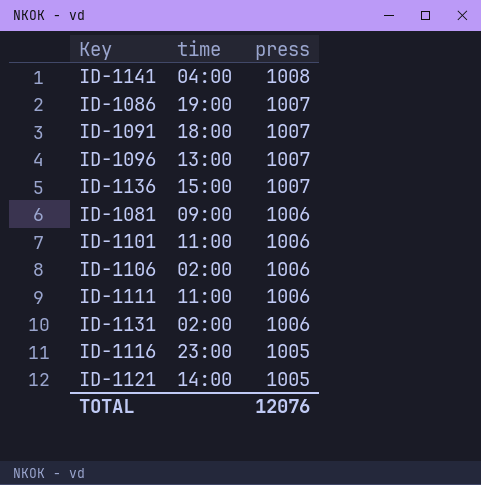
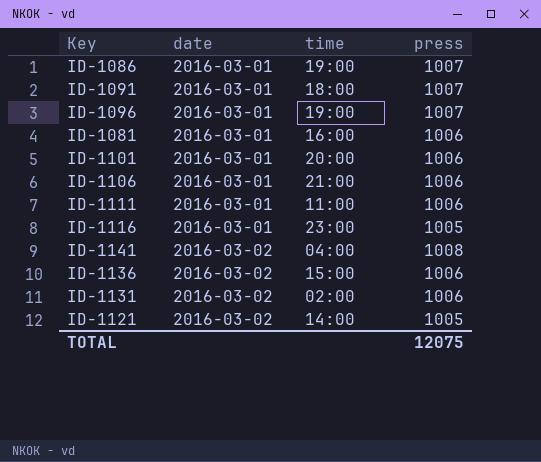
row order: press descending -> date ascending
column date | position: none -> 2
ID-1096 | time: 13:00 -> 19:00
ID-1081 | time: 09:00 -> 16:00
ID-1101 | time: 11:00 -> 20:00
ID-1106 | time: 02:00 -> 21:00
ID-1136 | press: 1007 -> 1006
TOTAL | press: 12076 -> 12075

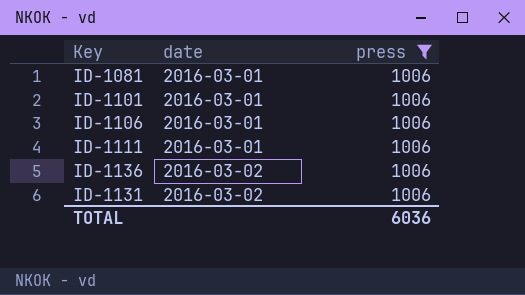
filter: none -> press = 1006
column time | position: 3 -> none
TOTAL | press: 12075 -> 6036

